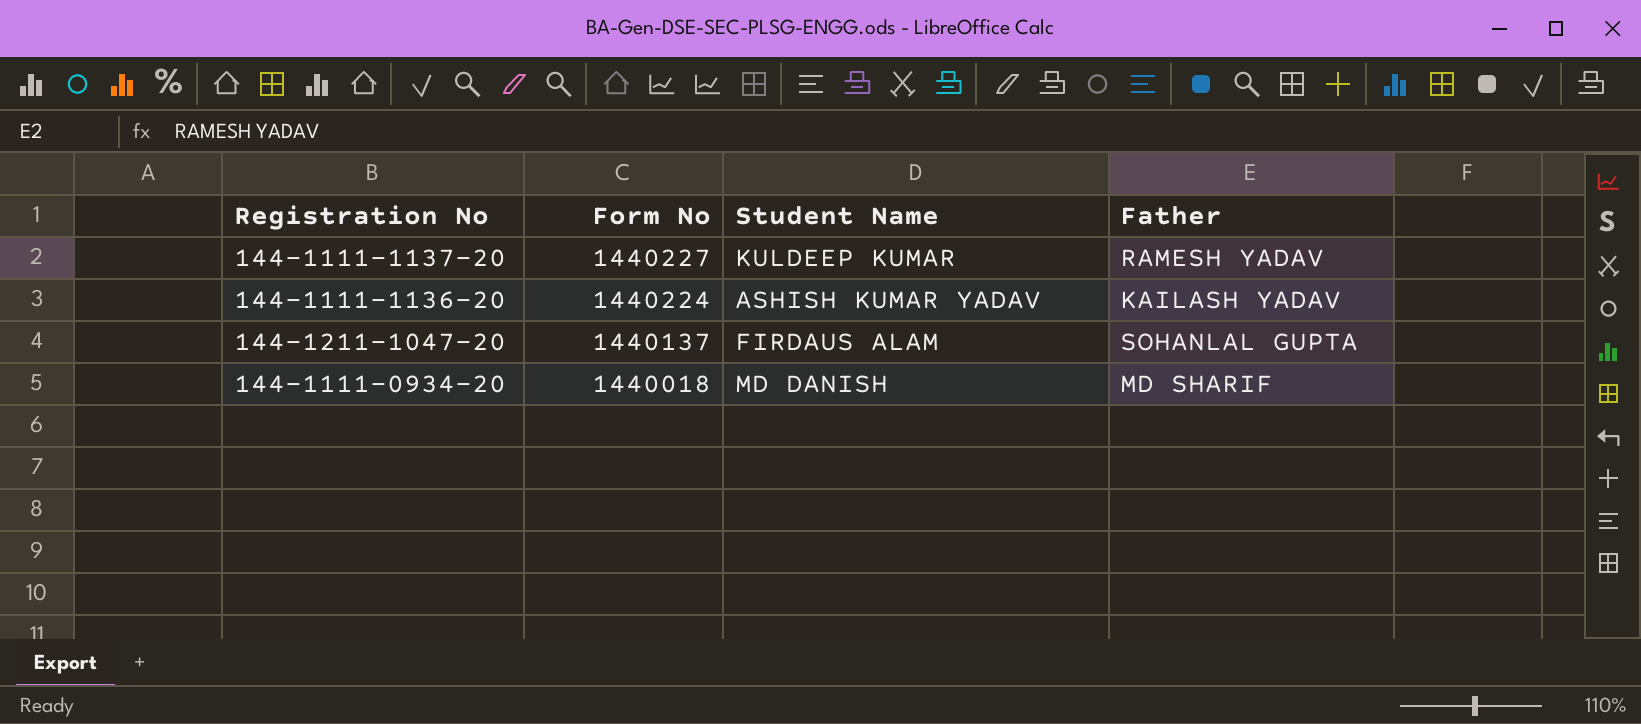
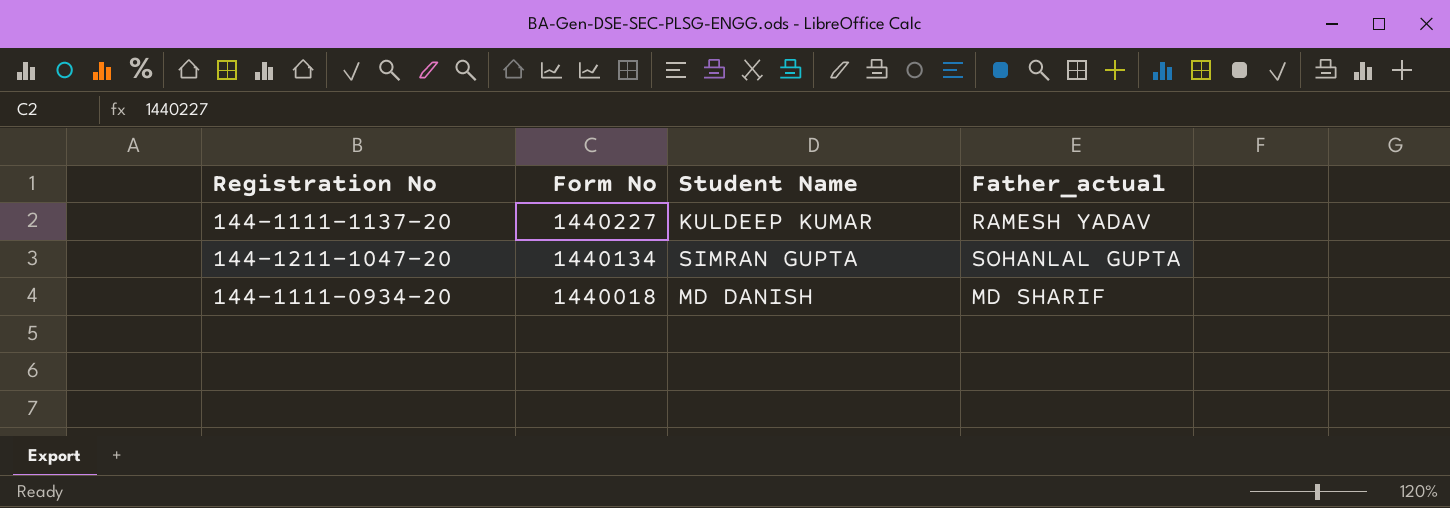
column name: Father -> Father_actual
row 144-1111-1136-20: 1440224 | ASHISH KUMAR YADAV | KAILASH YADAV -> none
144-1211-1047-20 | Form No: 1440137 -> 1440134
144-1211-1047-20 | Student Name: FIRDAUS ALAM -> SIMRAN GUPTA

